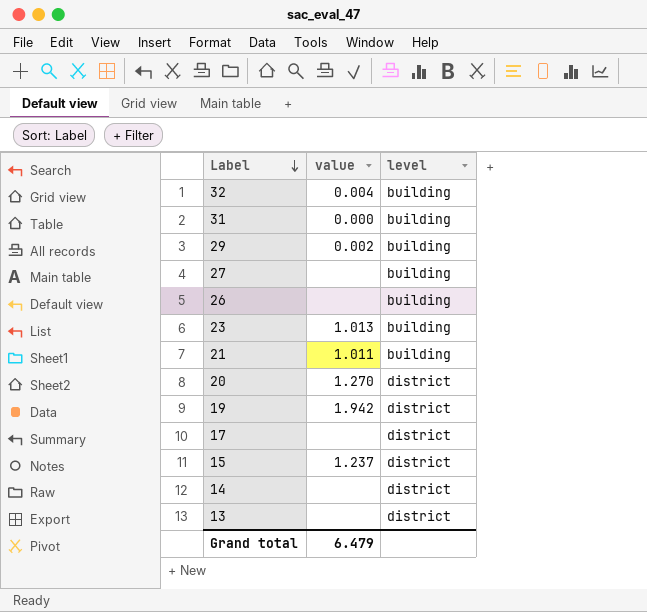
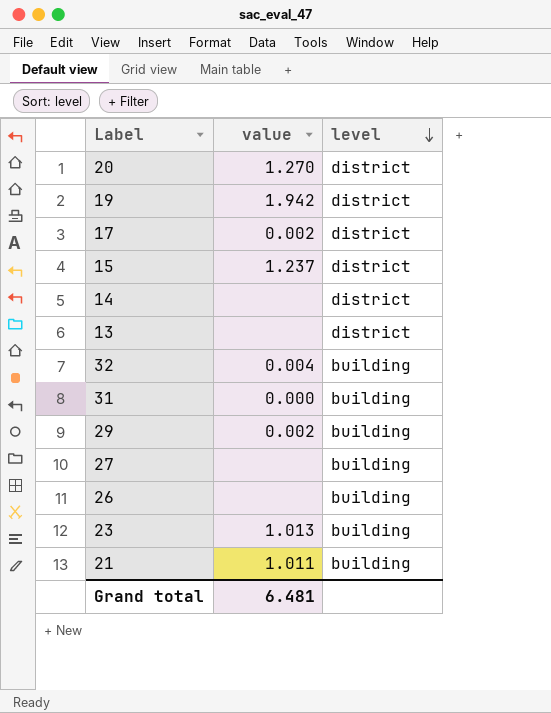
row order: Label descending -> level descending
17 | value: none -> 0.002
Grand total | value: 6.479 -> 6.481

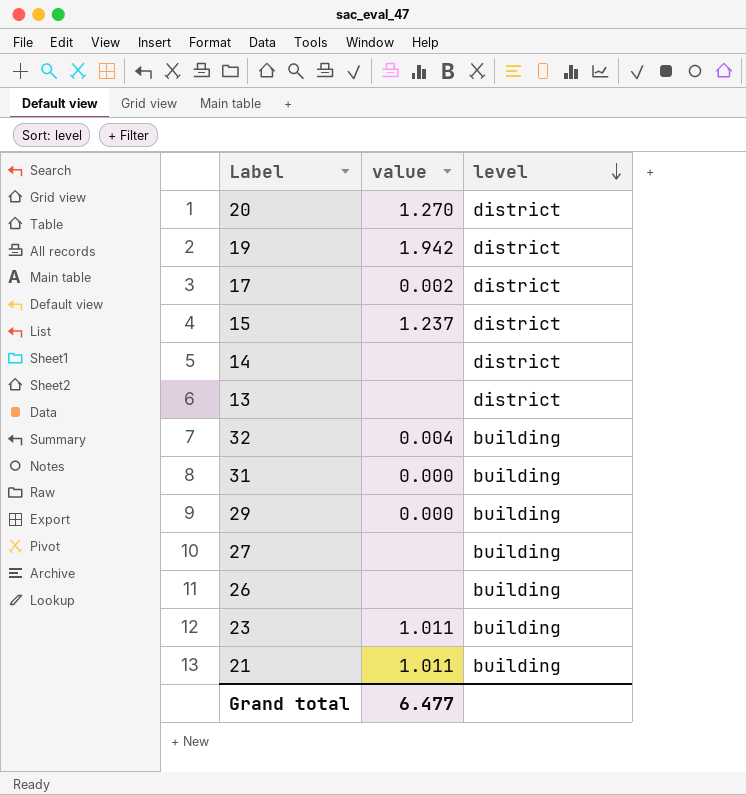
29 | value: 0.002 -> 0.000
23 | value: 1.013 -> 1.011
Grand total | value: 6.481 -> 6.477

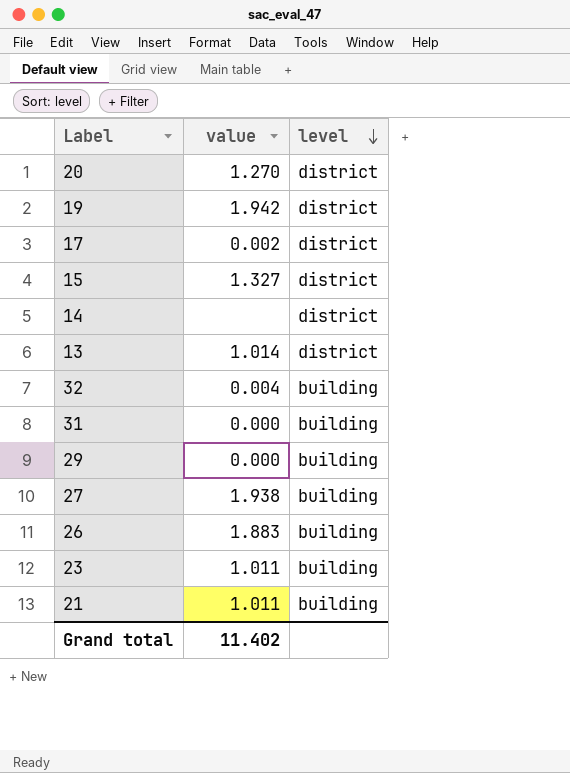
15 | value: 1.237 -> 1.327
13 | value: none -> 1.014
27 | value: none -> 1.938
26 | value: none -> 1.883
Grand total | value: 6.477 -> 11.402

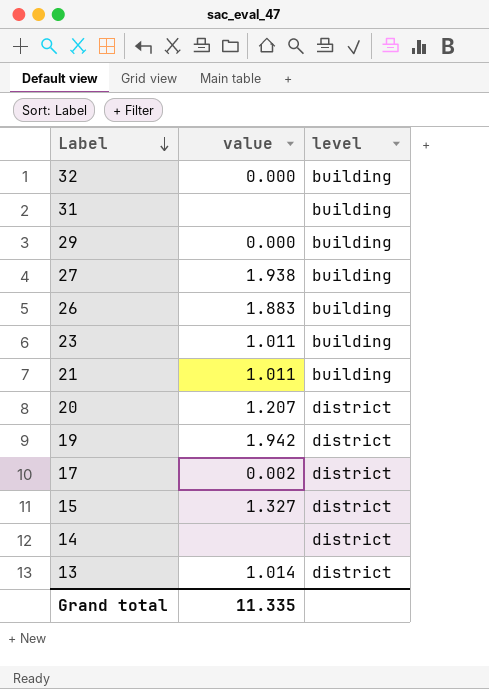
row order: level descending -> Label descending
32 | value: 0.004 -> 0.000
31 | value: 0.000 -> none
20 | value: 1.270 -> 1.207
Grand total | value: 11.402 -> 11.335

